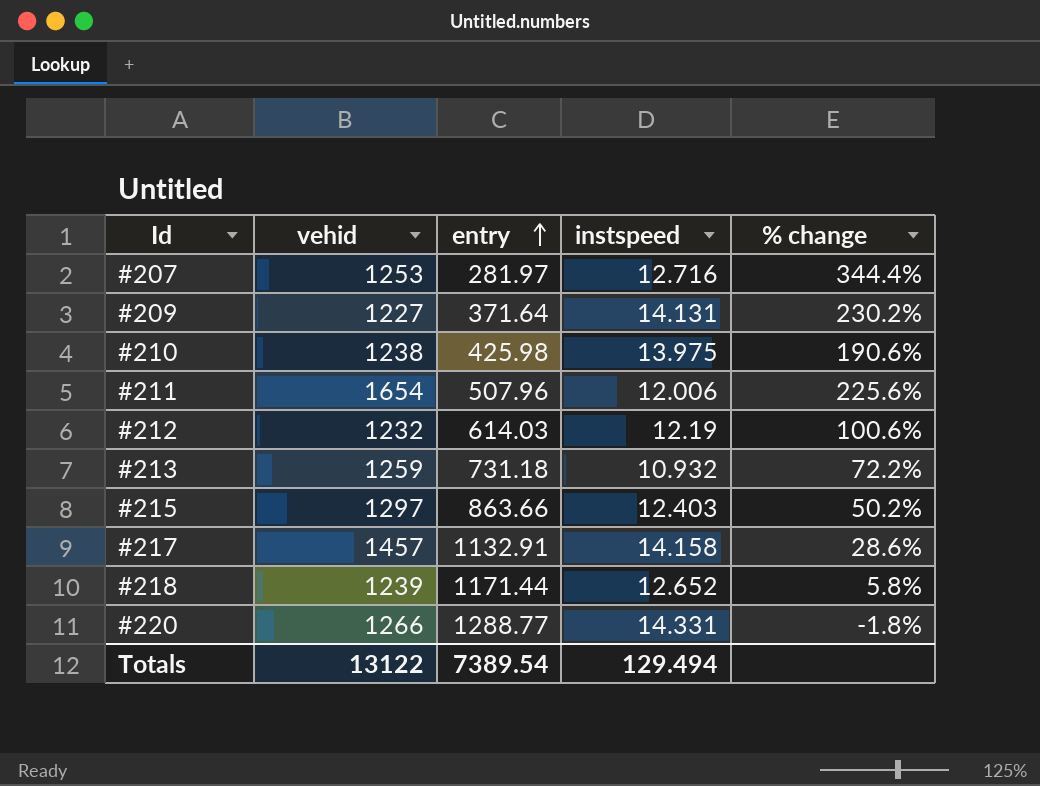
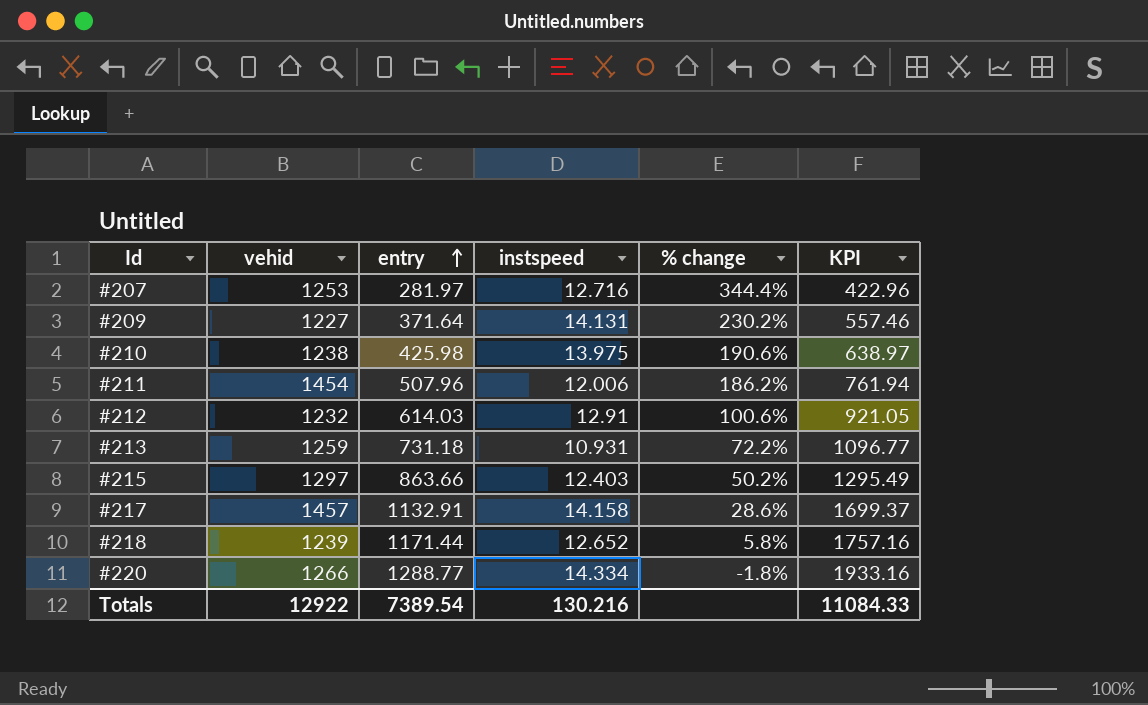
column KPI | formula: none -> [entry] * 1.5
#211 | vehid: 1654 -> 1454
#211 | % change: 225.6% -> 186.2%
#212 | instspeed: 12.19 -> 12.91
#213 | instspeed: 10.932 -> 10.931
#220 | instspeed: 14.331 -> 14.334
Totals | vehid: 13122 -> 12922
Totals | instspeed: 129.494 -> 130.216

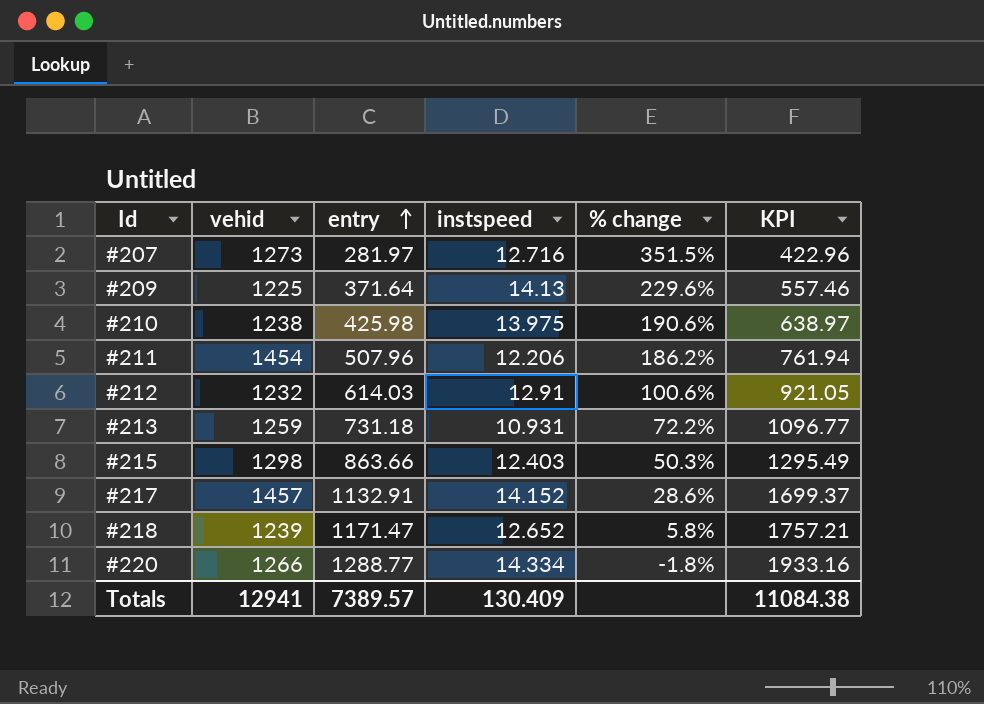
#207 | vehid: 1253 -> 1273
#207 | % change: 344.4% -> 351.5%
#209 | vehid: 1227 -> 1225
#209 | instspeed: 14.131 -> 14.13
#209 | % change: 230.2% -> 229.6%
#211 | instspeed: 12.006 -> 12.206
#215 | vehid: 1297 -> 1298
#215 | % change: 50.2% -> 50.3%
#217 | instspeed: 14.158 -> 14.152
#218 | entry: 1171.44 -> 1171.47
#218 | KPI: 1757.16 -> 1757.21
Totals | vehid: 12922 -> 12941
Totals | entry: 7389.54 -> 7389.57
Totals | instspeed: 130.216 -> 130.409
Totals | KPI: 11084.33 -> 11084.38

